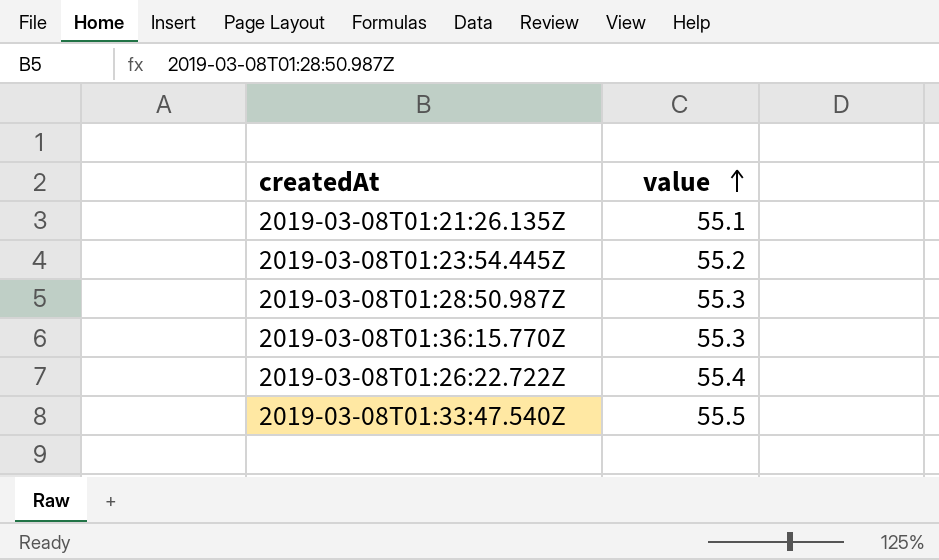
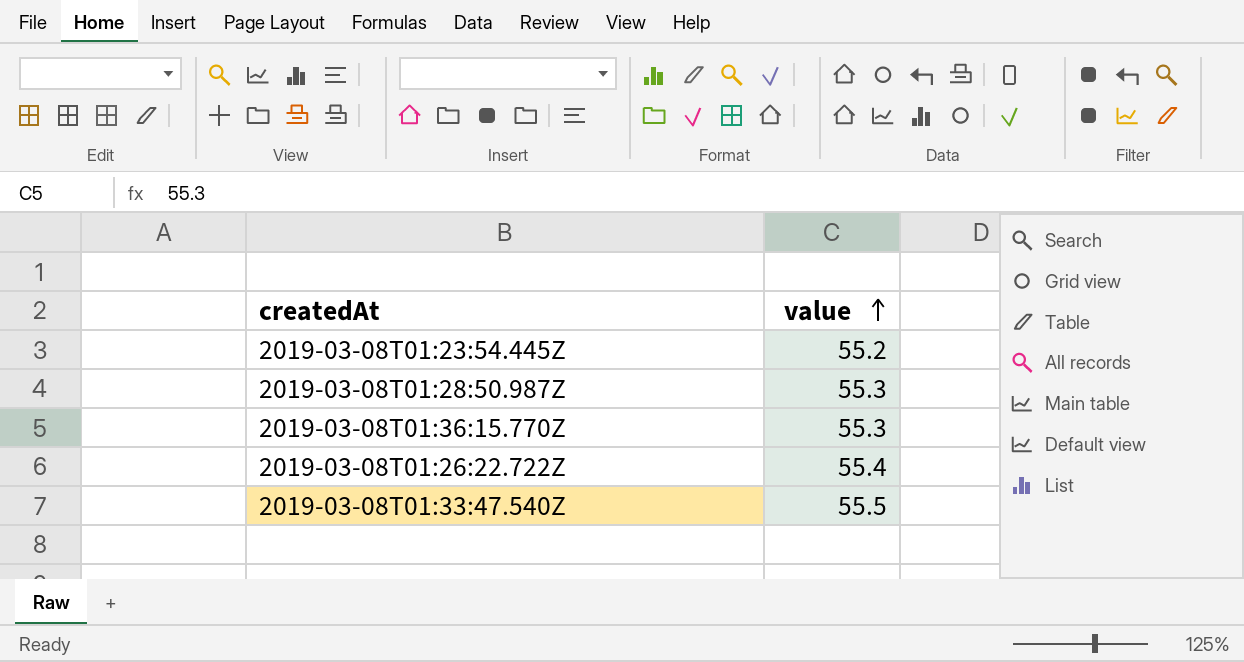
row 2019-03-08T01:21:26.135Z: 55.1 -> none

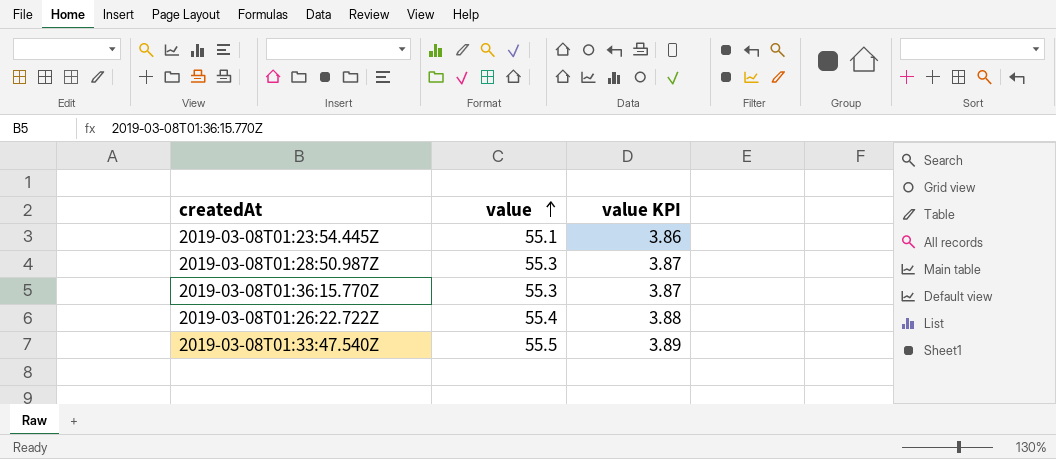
column value KPI | formula: none -> [value] * 0.07
2019-03-08T01:23:54.445Z | value: 55.2 -> 55.1

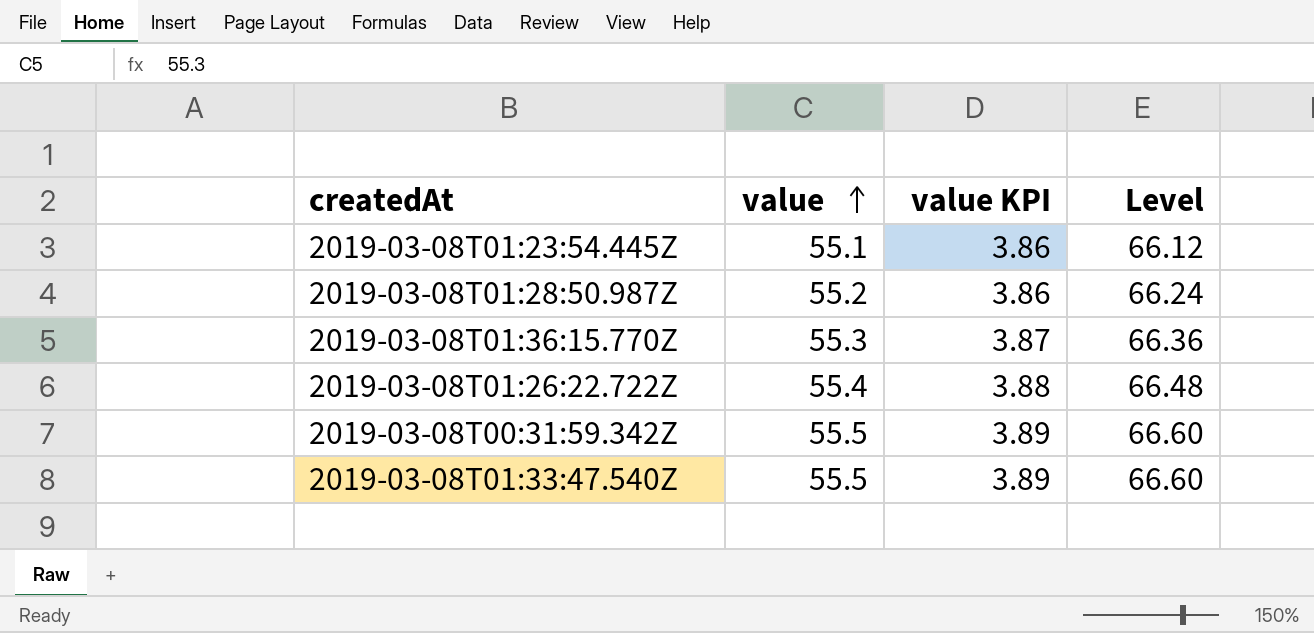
column Level | formula: none -> [value] * 1.2
2019-03-08T01:28:50.987Z | value: 55.3 -> 55.2
2019-03-08T01:28:50.987Z | value KPI: 3.87 -> 3.86
row 2019-03-08T00:31:59.342Z: none -> 55.5 | 3.89 | 66.60

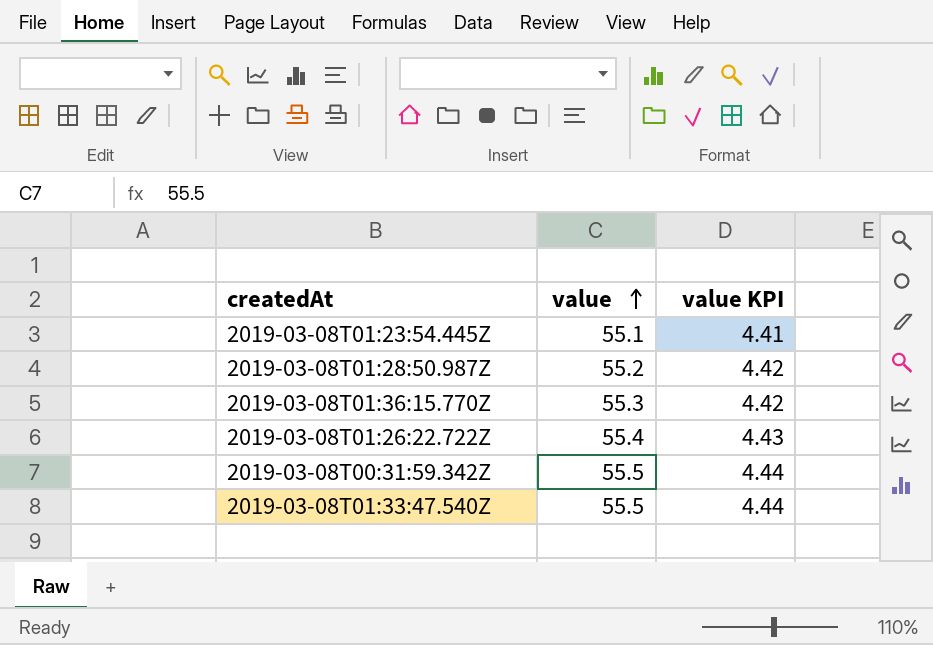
column Level | formula: [value] * 1.2 -> none
column value KPI | formula: [value] * 0.07 -> [value] * 0.08

